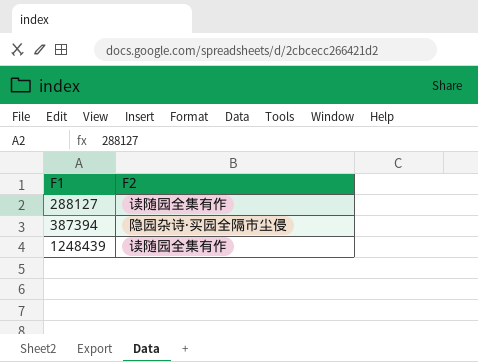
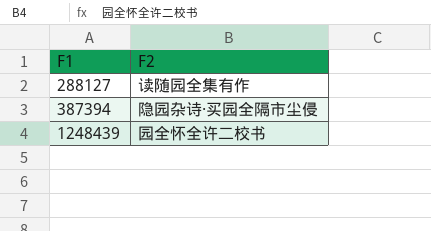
1248439 | F2: 读随园全集有作 -> 园全怀全许二校书

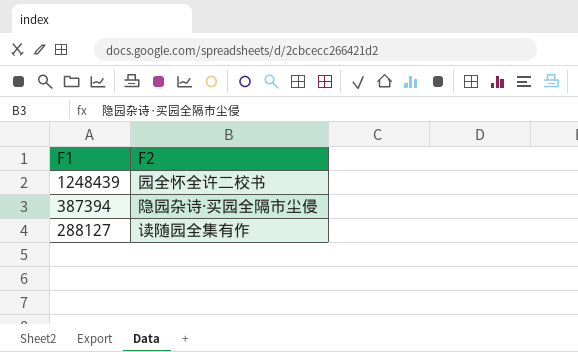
row order: F1 ascending -> F1 descending

